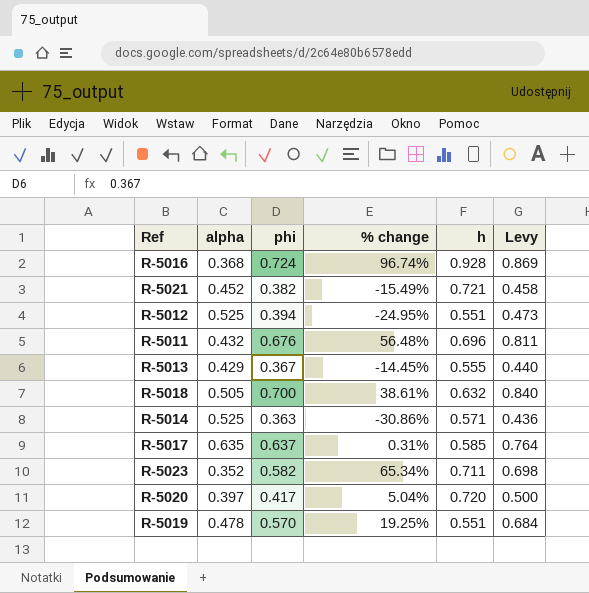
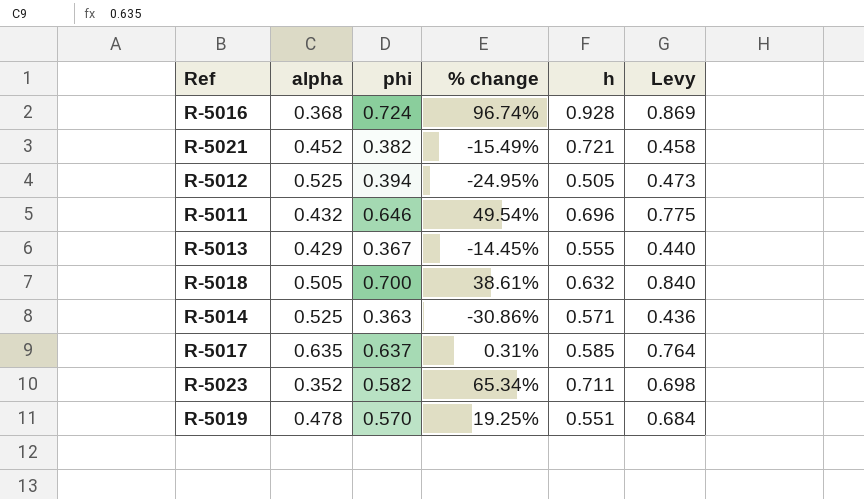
row R-5020: 0.397 | 0.417 | 5.04% | 0.720 | 0.500 -> none
R-5012 | h: 0.551 -> 0.505
R-5011 | phi: 0.676 -> 0.646
R-5011 | % change: 56.48% -> 49.54%
R-5011 | Levy: 0.811 -> 0.775

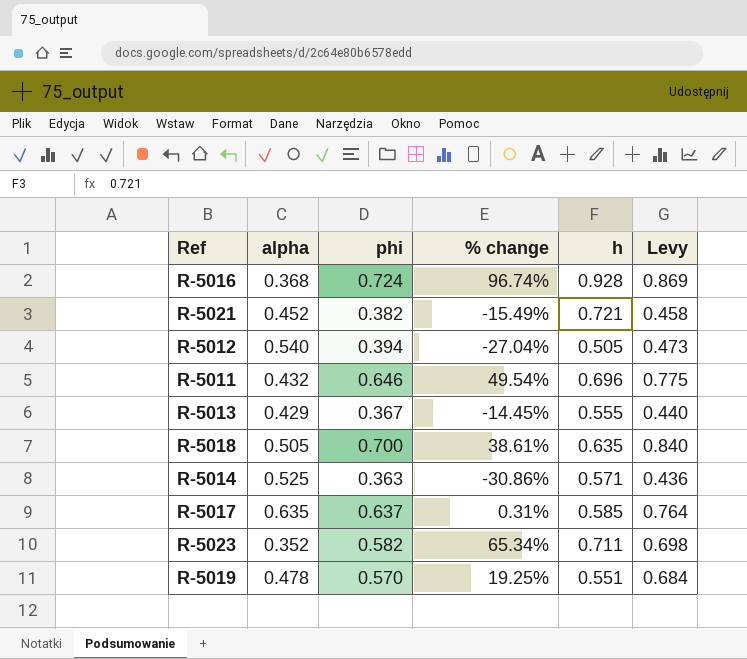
R-5012 | alpha: 0.525 -> 0.540
R-5012 | % change: -24.95% -> -27.04%
R-5018 | h: 0.632 -> 0.635

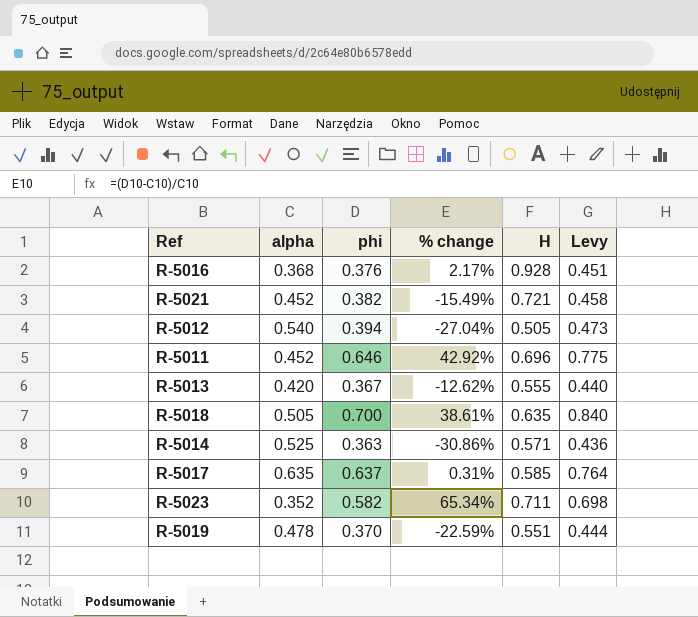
column name: h -> H
R-5016 | phi: 0.724 -> 0.376
R-5016 | % change: 96.74% -> 2.17%
R-5016 | Levy: 0.869 -> 0.451
R-5011 | alpha: 0.432 -> 0.452
R-5011 | % change: 49.54% -> 42.92%
R-5013 | alpha: 0.429 -> 0.420
R-5013 | % change: -14.45% -> -12.62%
R-5019 | phi: 0.570 -> 0.370
R-5019 | % change: 19.25% -> -22.59%
R-5019 | Levy: 0.684 -> 0.444

